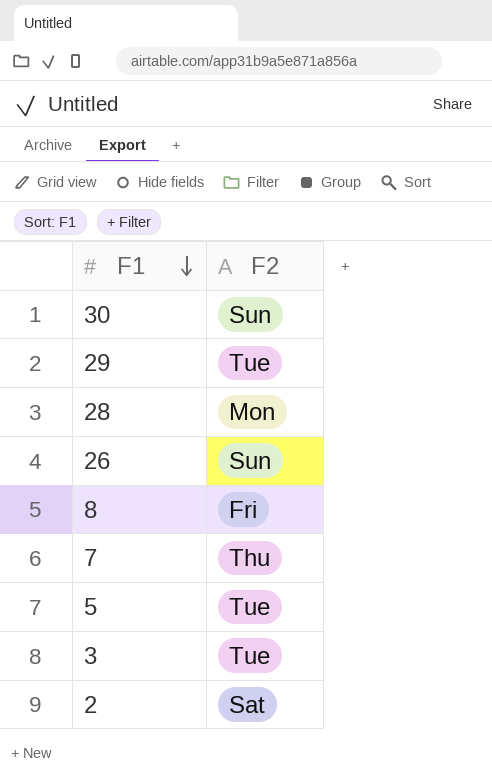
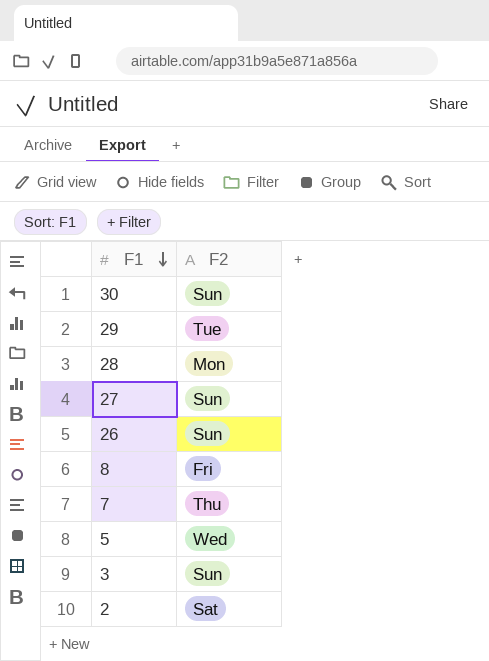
row 27: none -> Sun
5 | F2: Tue -> Wed
3 | F2: Tue -> Sun

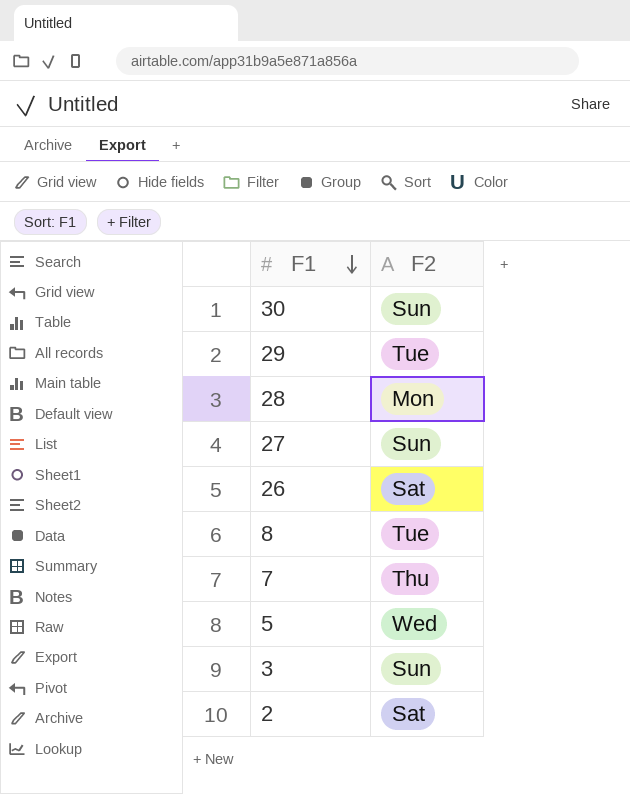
26 | F2: Sun -> Sat
8 | F2: Fri -> Tue

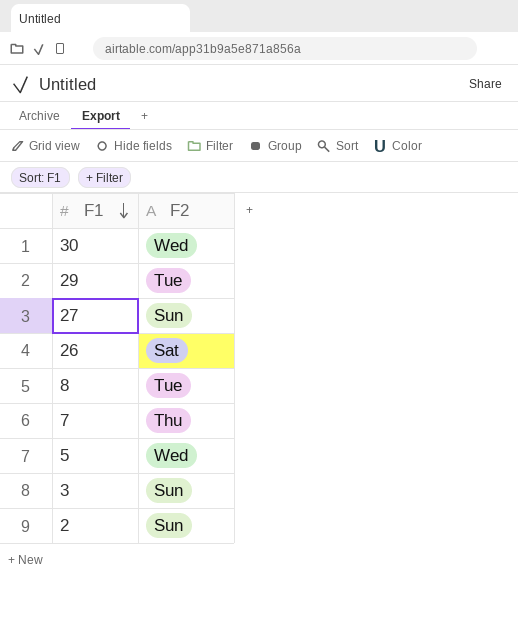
row 28: Mon -> none
30 | F2: Sun -> Wed
2 | F2: Sat -> Sun

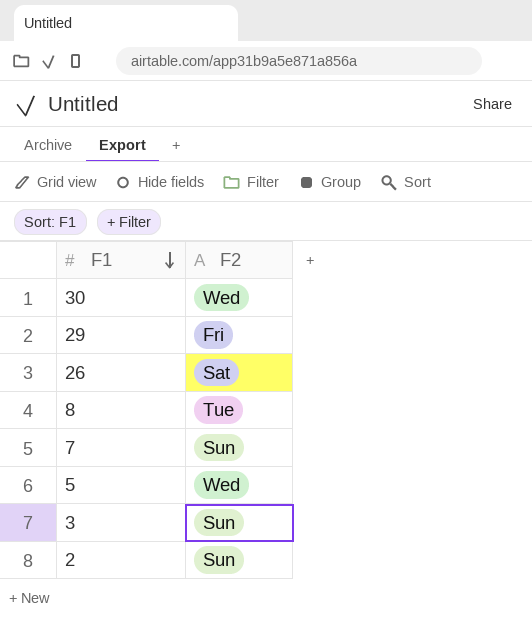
row 27: Sun -> none
29 | F2: Tue -> Fri
7 | F2: Thu -> Sun

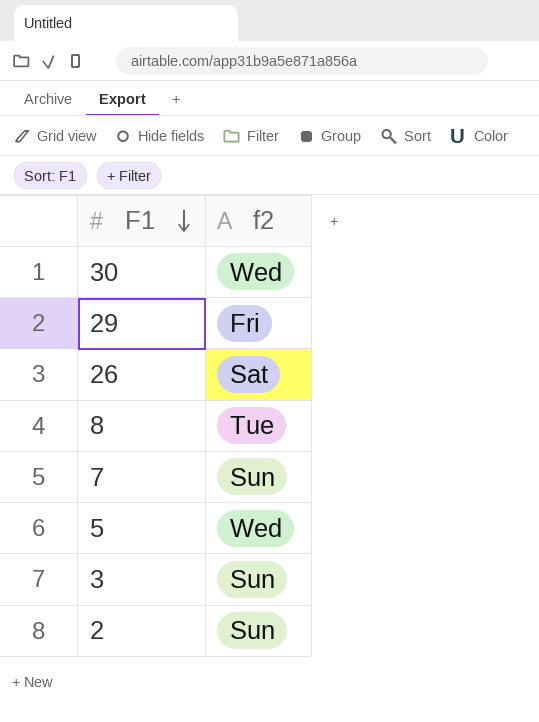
column name: F2 -> f2

